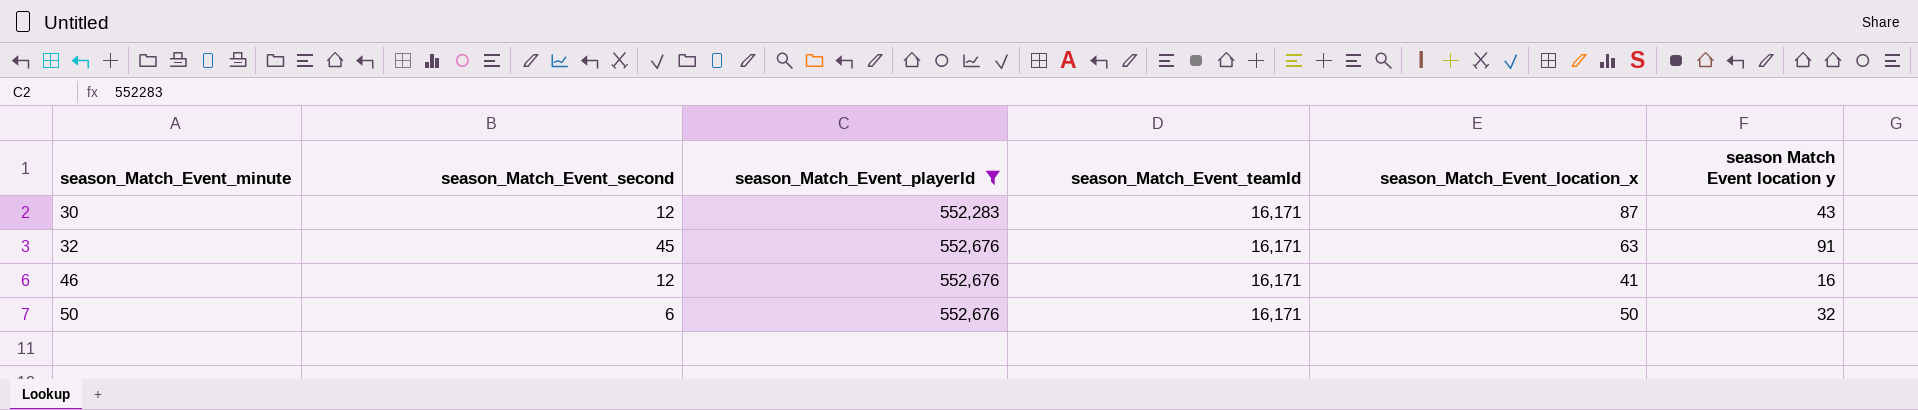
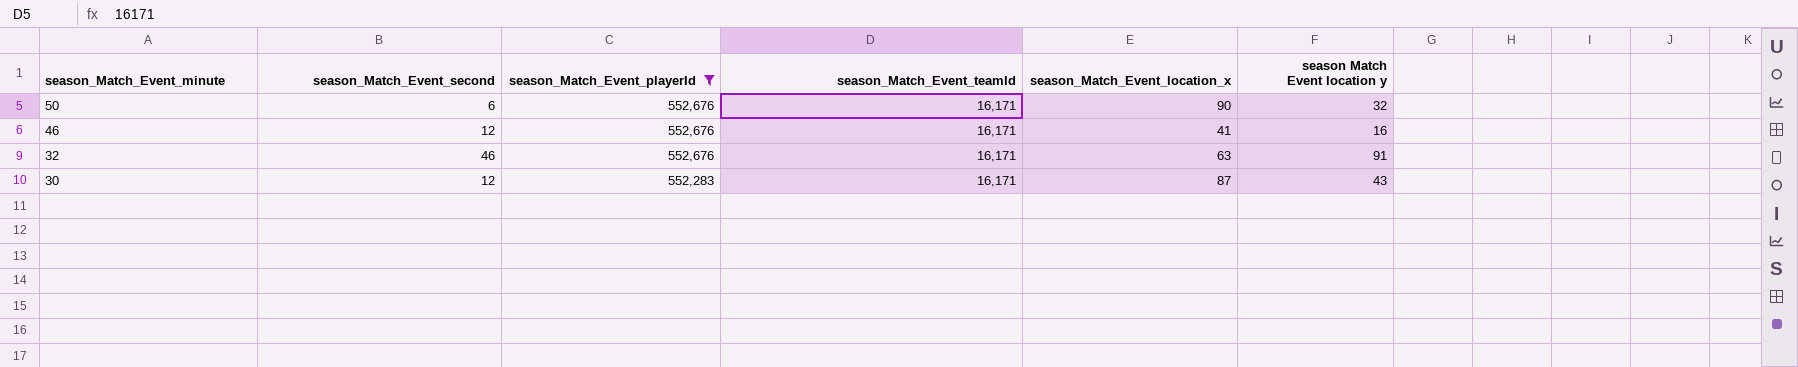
row order: season_Match_Event_minute ascending -> season_Match_Event_minute descending
50 | season_Match_Event_location_x: 50 -> 90
32 | season_Match_Event_second: 45 -> 46

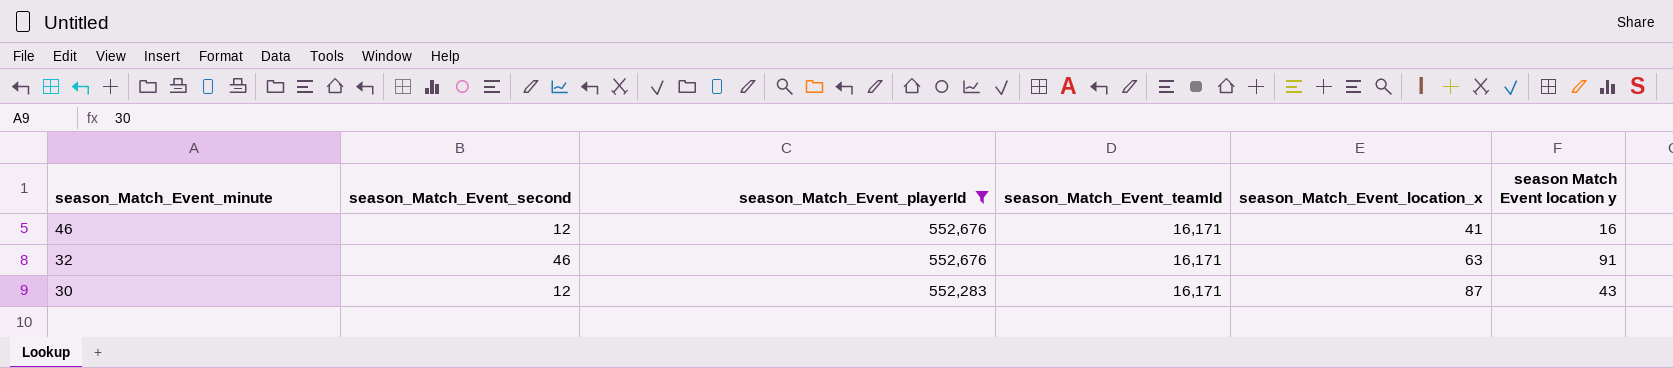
row 50: 6 | 552,676 | 16,171 | 90 | 32 -> none

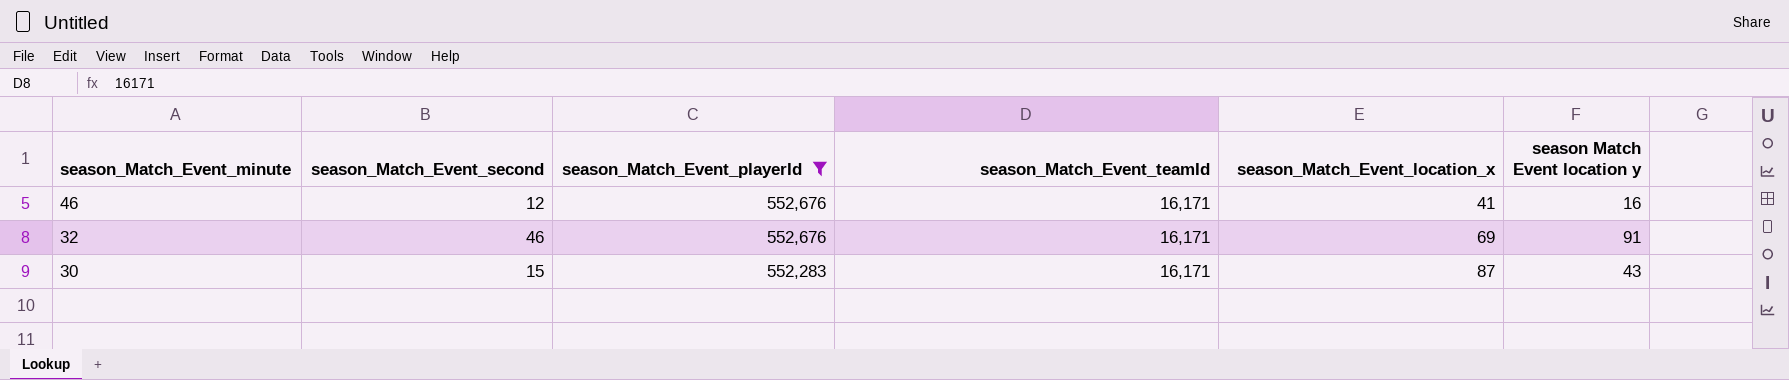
32 | season_Match_Event_location_x: 63 -> 69
30 | season_Match_Event_second: 12 -> 15

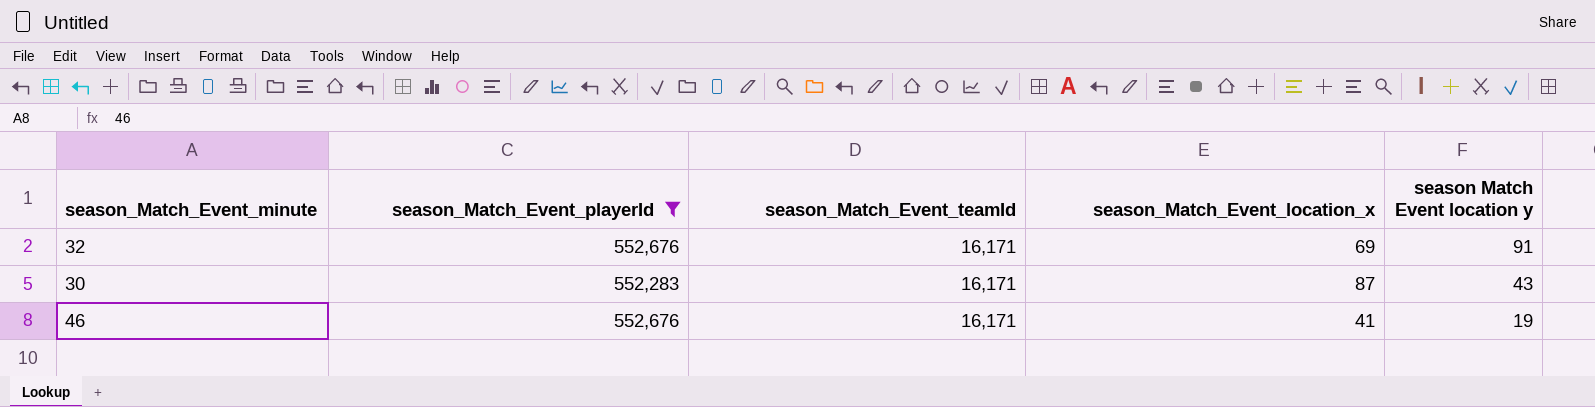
row order: season_Match_Event_minute descending -> season Match Event location y descending
column season_Match_Event_second | position: 2 -> none
46 | season Match Event location y: 16 -> 19

